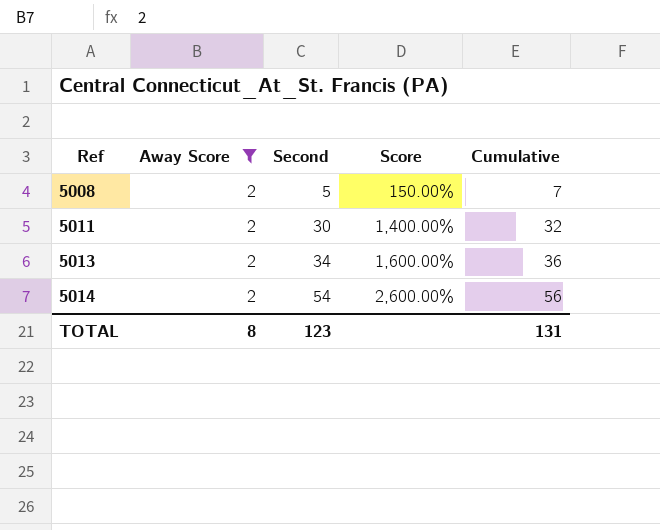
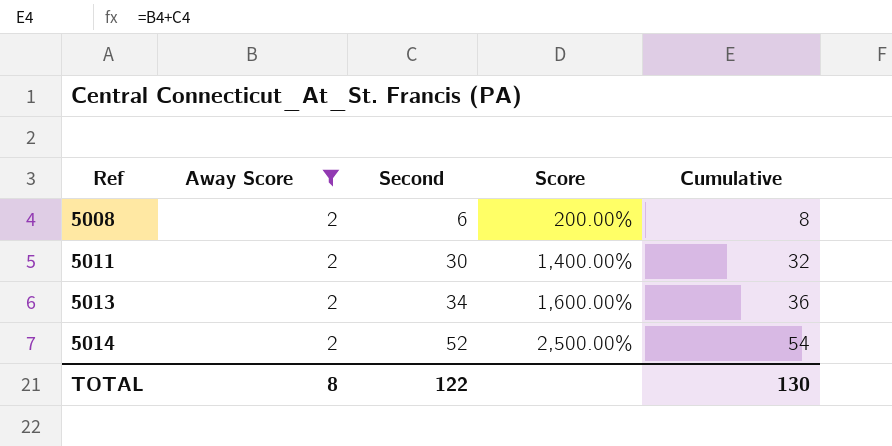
5008 | Second: 5 -> 6
5008 | Score: 150.00% -> 200.00%
5008 | Cumulative: 7 -> 8
5014 | Second: 54 -> 52
5014 | Score: 2,600.00% -> 2,500.00%
5014 | Cumulative: 56 -> 54
TOTAL | Second: 123 -> 122
TOTAL | Cumulative: 131 -> 130

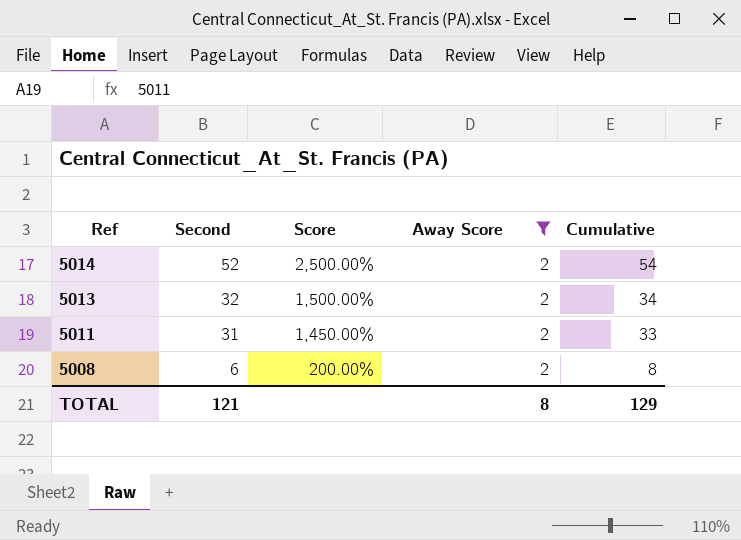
row order: Ref ascending -> Ref descending
column Away Score | position: 2 -> 4
5013 | Second: 34 -> 32
5013 | Score: 1,600.00% -> 1,500.00%
5013 | Cumulative: 36 -> 34
5011 | Second: 30 -> 31
5011 | Score: 1,400.00% -> 1,450.00%
5011 | Cumulative: 32 -> 33
TOTAL | Second: 122 -> 121
TOTAL | Cumulative: 130 -> 129

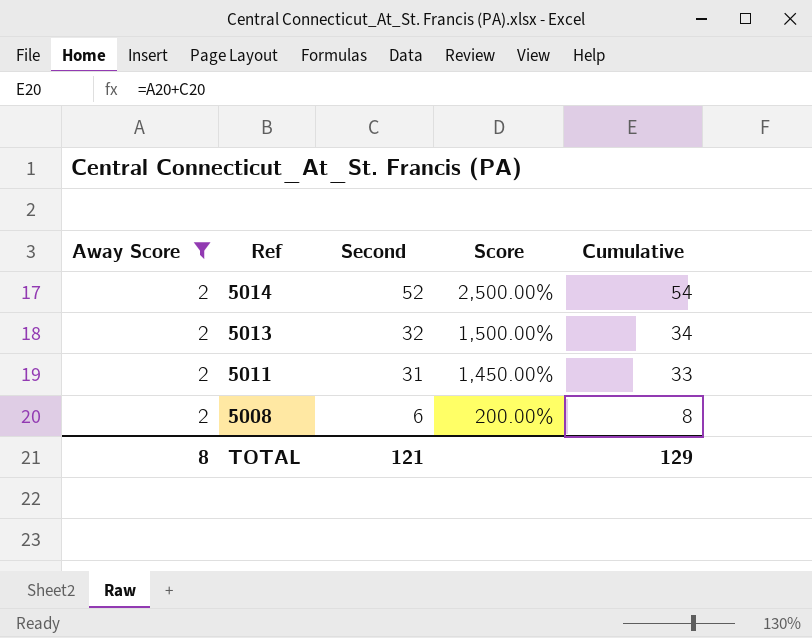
column Away Score | position: 4 -> 1

